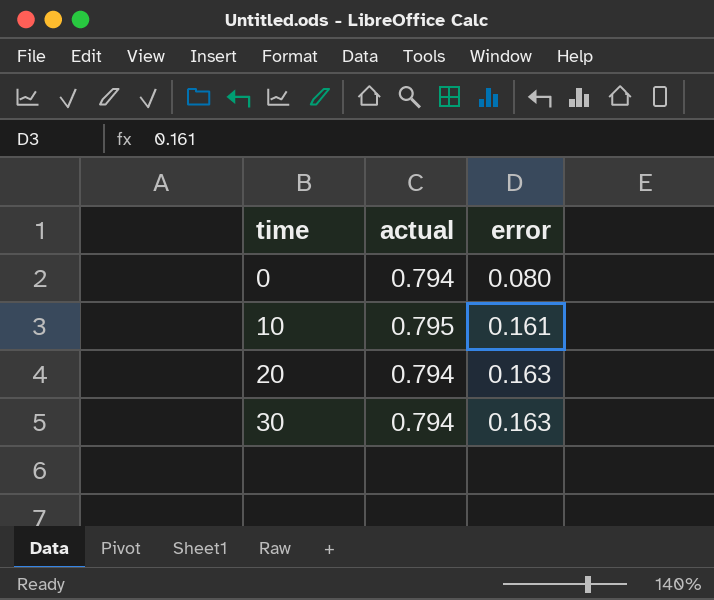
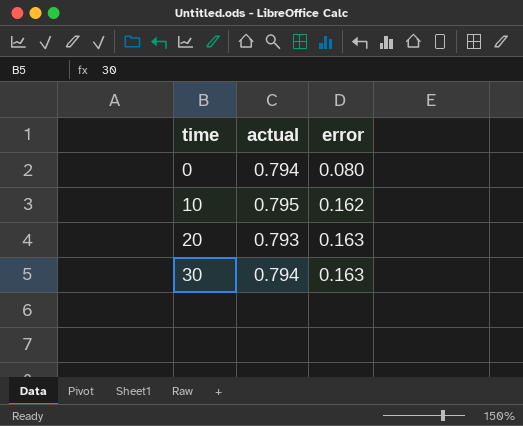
10 | error: 0.161 -> 0.162
20 | actual: 0.794 -> 0.793

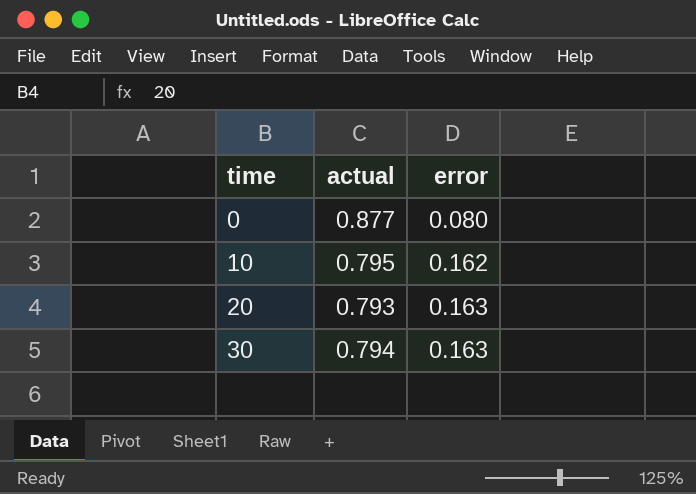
0 | actual: 0.794 -> 0.877

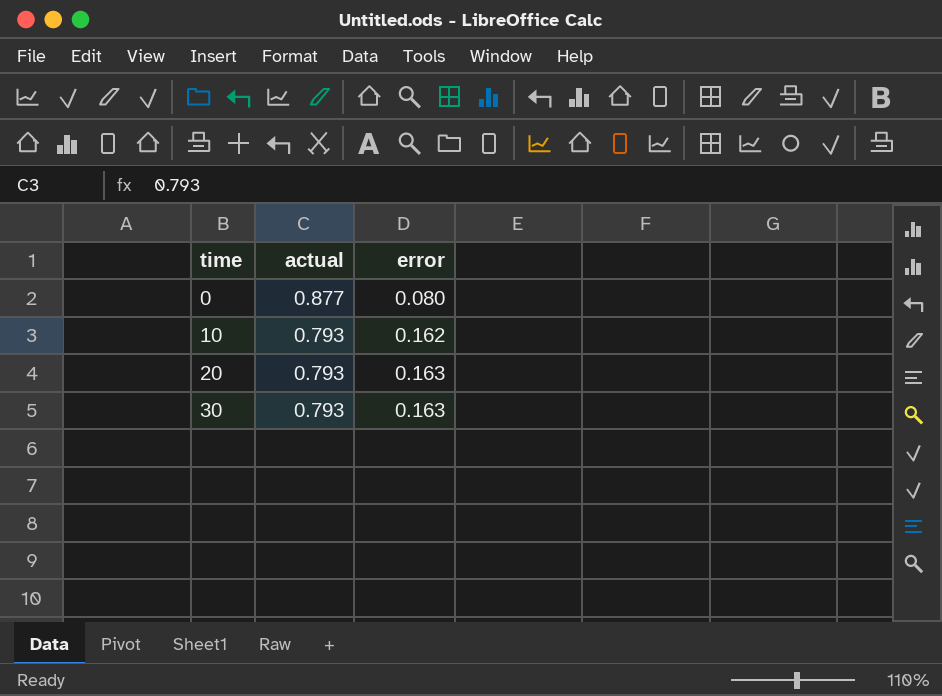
10 | actual: 0.795 -> 0.793
30 | actual: 0.794 -> 0.793

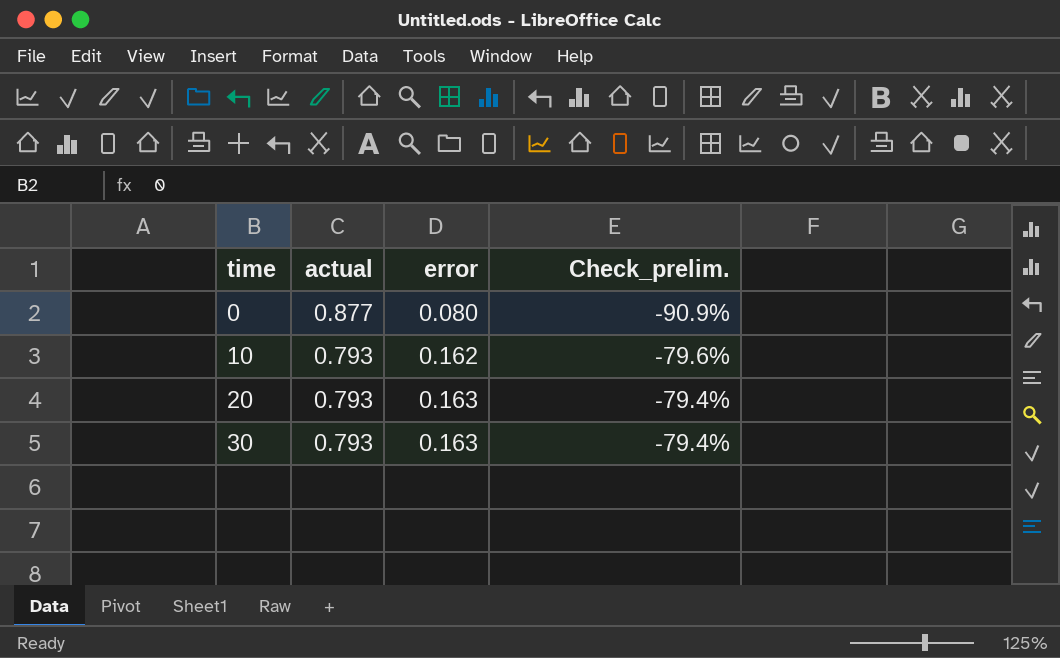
column Check_prelim. | formula: none -> ([error] - [actual]) / [actual]

